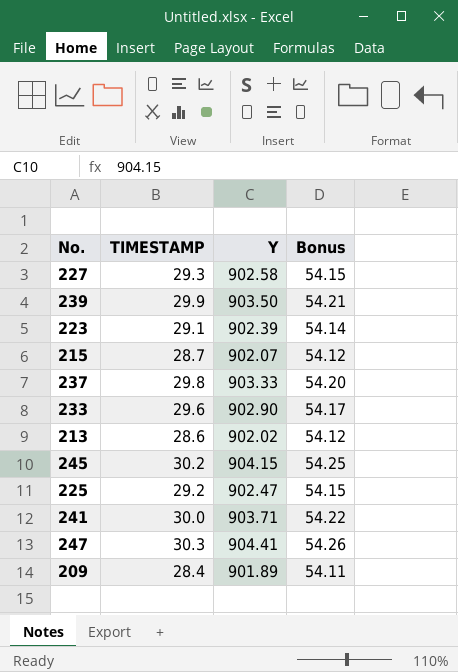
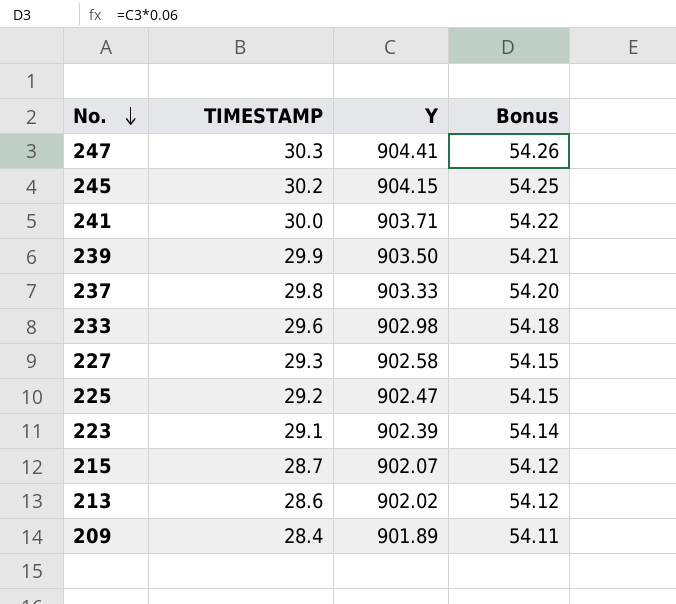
row order: none -> No. descending
233 | Y: 902.90 -> 902.98
233 | Bonus: 54.17 -> 54.18

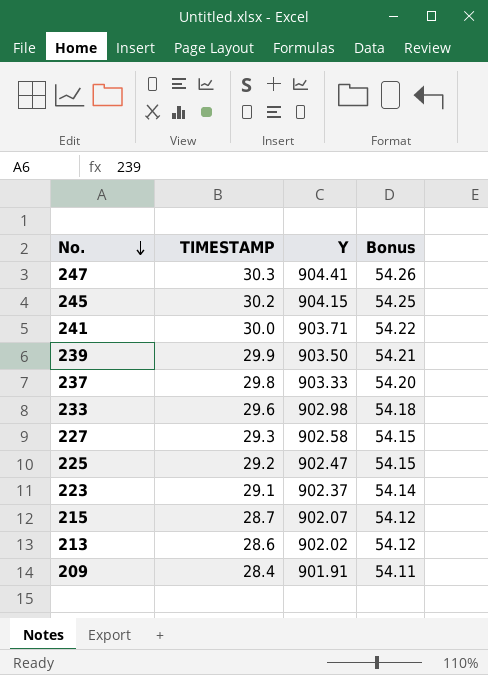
223 | Y: 902.39 -> 902.37
209 | Y: 901.89 -> 901.91

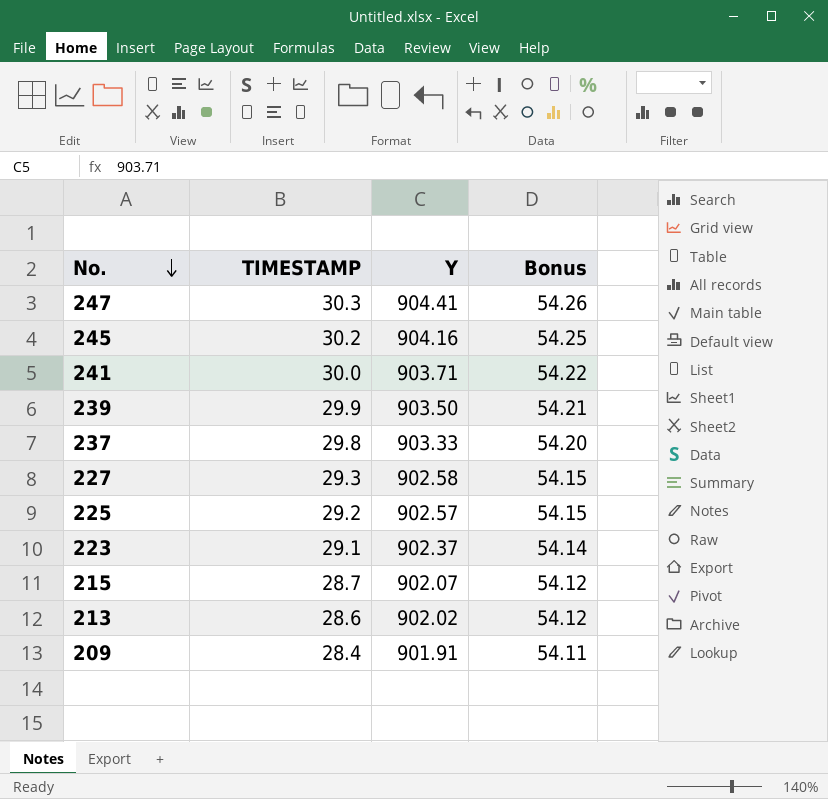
row 233: 29.6 | 902.98 | 54.18 -> none
245 | Y: 904.15 -> 904.16
225 | Y: 902.47 -> 902.57

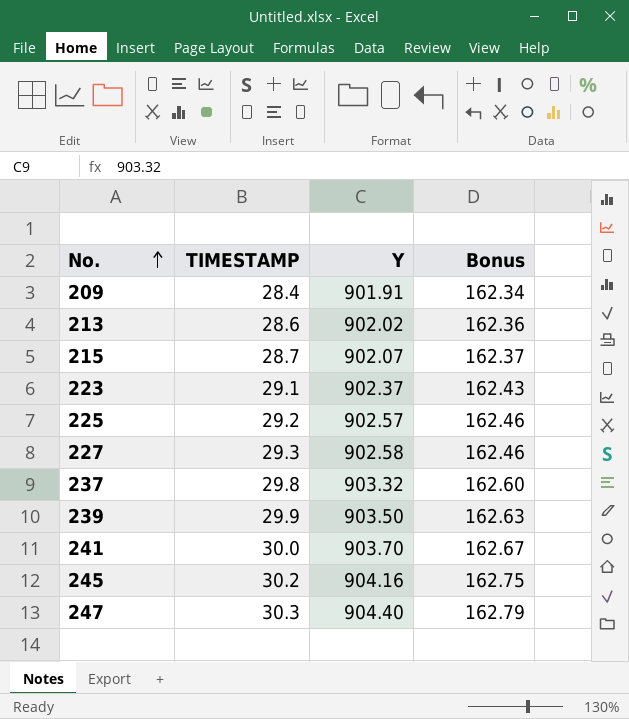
row order: No. descending -> No. ascending
column Bonus | formula: [Y] * 0.06 -> [Y] * 0.18
237 | Y: 903.33 -> 903.32
241 | Y: 903.71 -> 903.70
247 | Y: 904.41 -> 904.40

